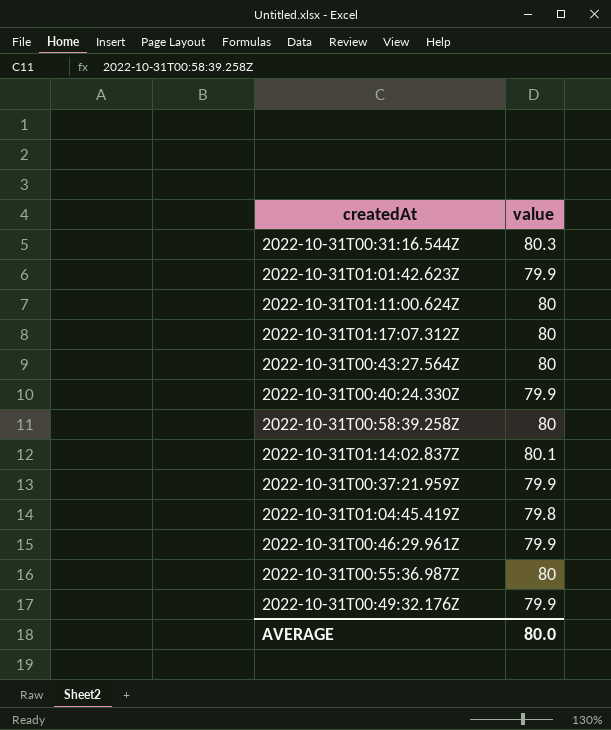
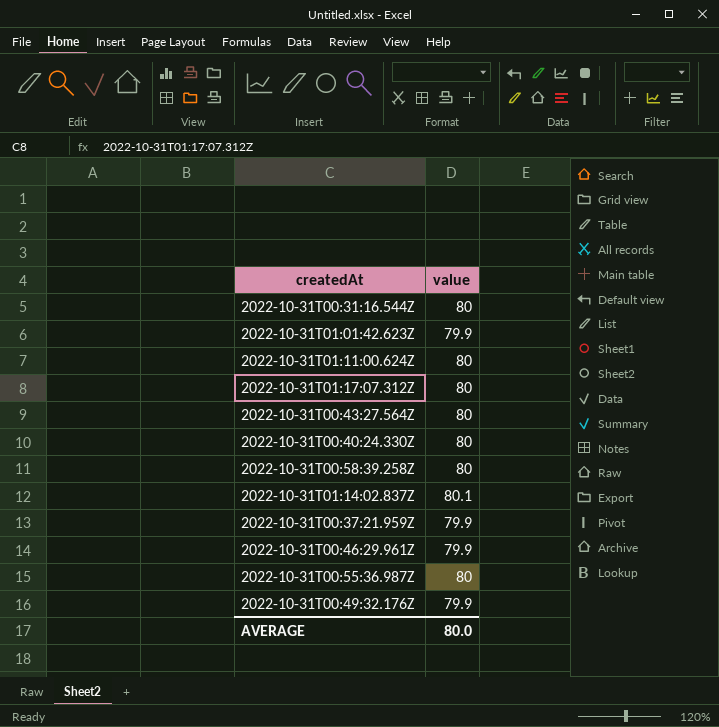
row 2022-10-31T01:04:45.419Z: 79.8 -> none
2022-10-31T00:31:16.544Z | value: 80.3 -> 80
2022-10-31T00:40:24.330Z | value: 79.9 -> 80

